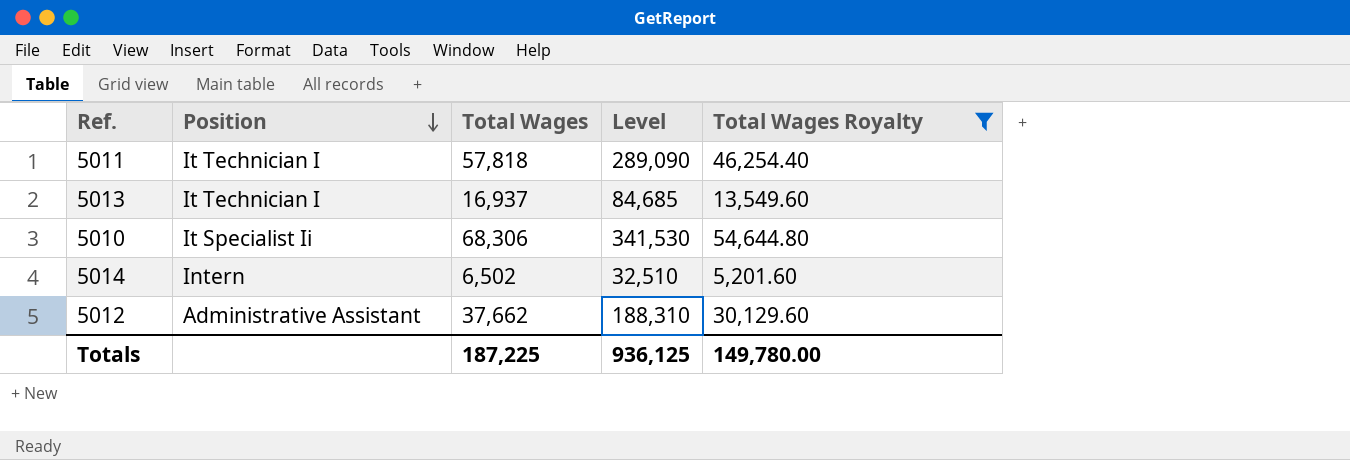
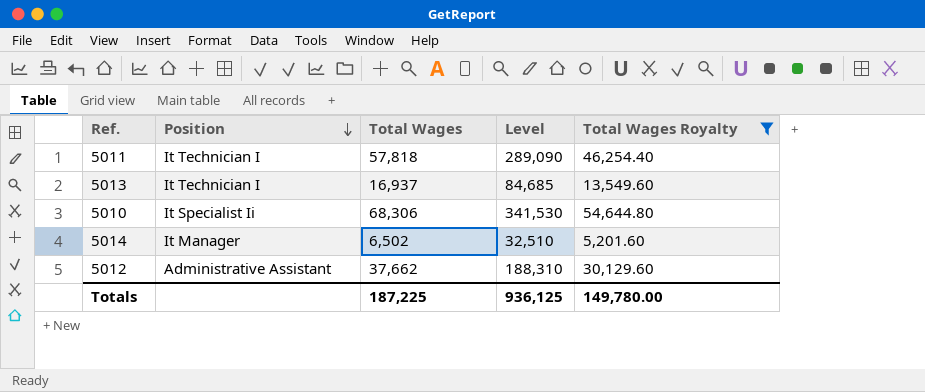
5014 | Position: Intern -> It Manager

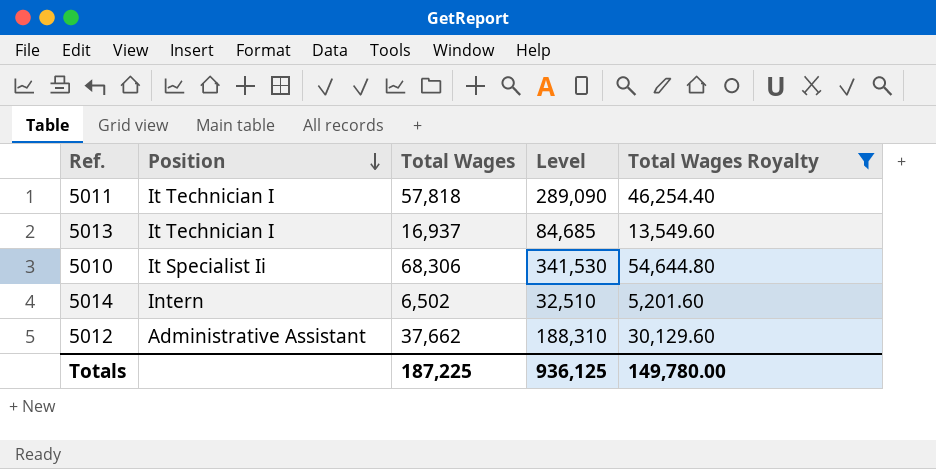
5014 | Position: It Manager -> Intern

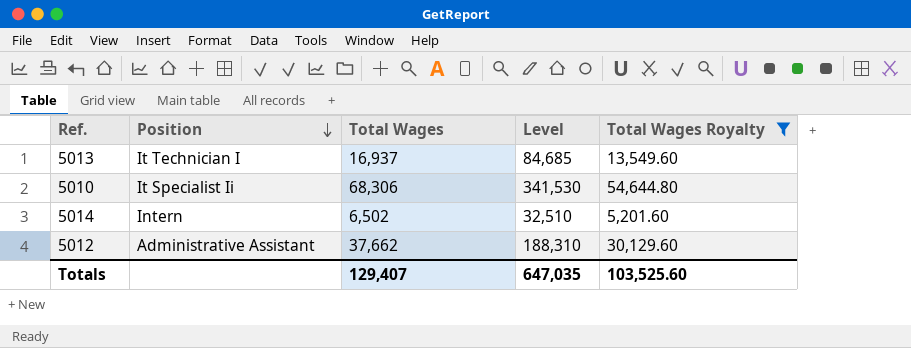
row 5011: It Technician I | 57,818 | 289,090 | 46,254.40 -> none
Totals | Total Wages: 187,225 -> 129,407
Totals | Level: 936,125 -> 647,035
Totals | Total Wages Royalty: 149,780.00 -> 103,525.60

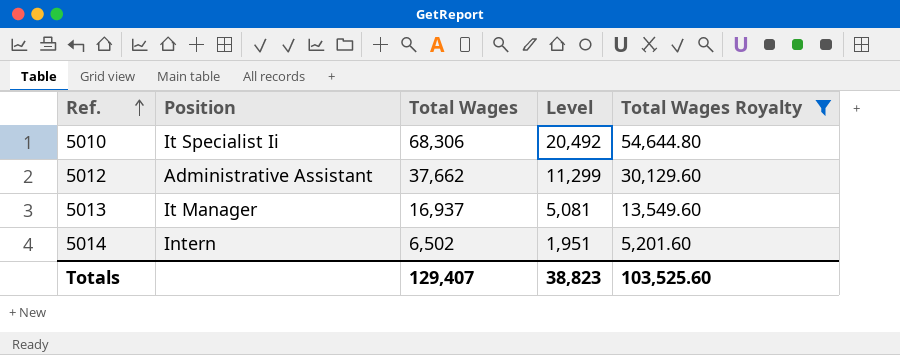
row order: Position descending -> Ref. ascending
column Level | formula: [Total Wages] * 5 -> [Total Wages] * 0.3
5013 | Position: It Technician I -> It Manager
Totals | Level: 647,035 -> 38,823

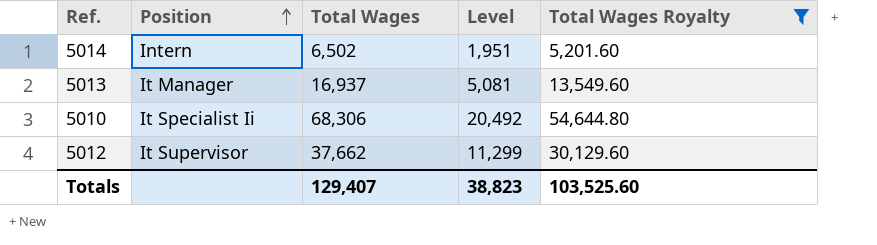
row order: Ref. ascending -> Position ascending
5012 | Position: Administrative Assistant -> It Supervisor

